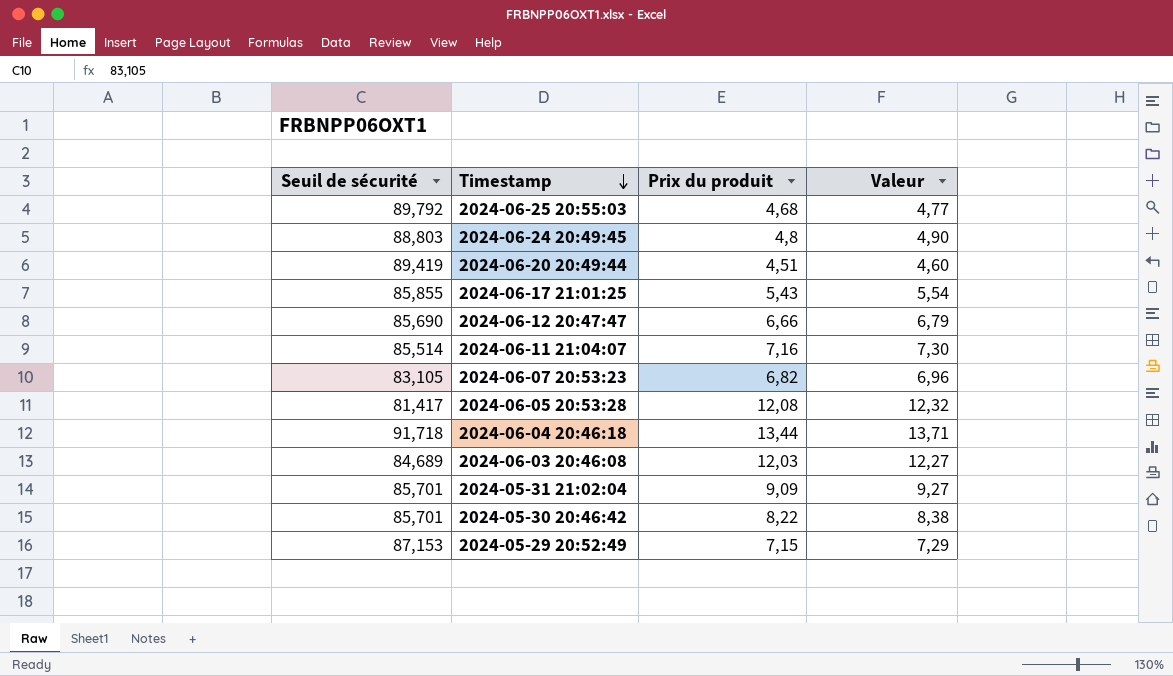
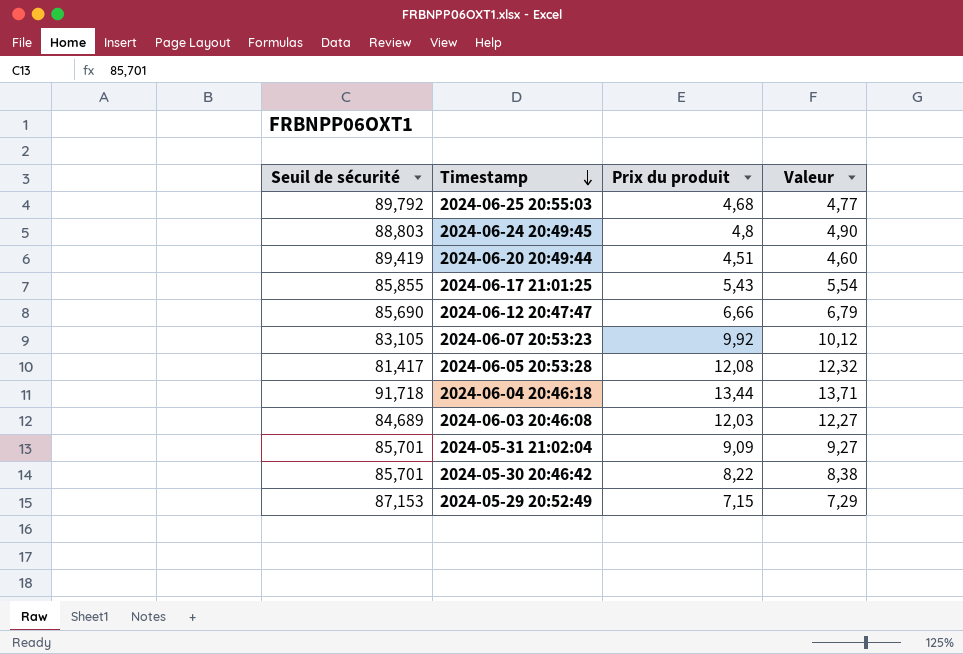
row 2024-06-11 21:04:07: 85,514 | 7,16 | 7,30 -> none
2024-06-07 20:53:23 | Prix du produit: 6,82 -> 9,92
2024-06-07 20:53:23 | Valeur: 6,96 -> 10,12

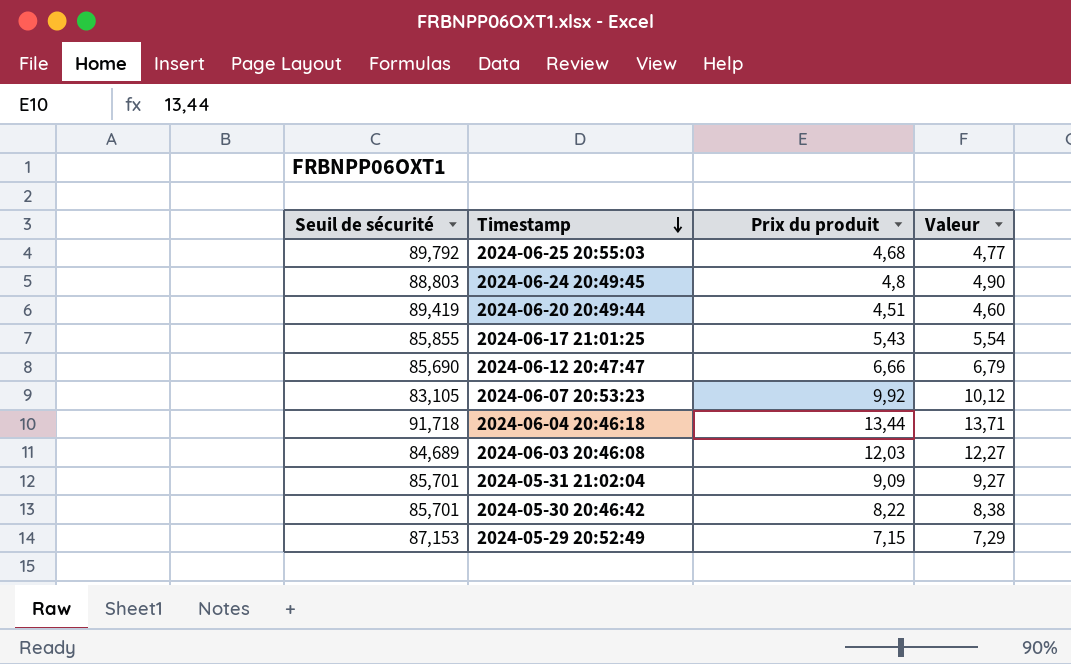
row 2024-06-05 20:53:28: 81,417 | 12,08 | 12,32 -> none

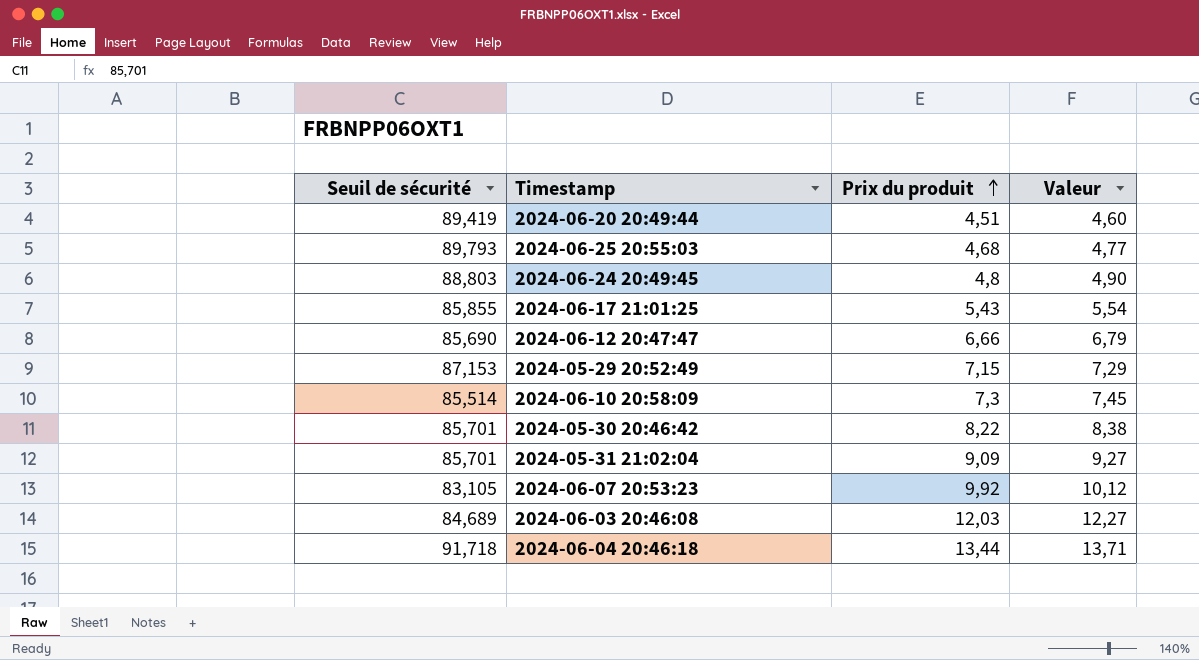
row order: Timestamp descending -> Prix du produit ascending
2024-06-25 20:55:03 | Seuil de sécurité: 89,792 -> 89,793
row 2024-06-10 20:58:09: none -> 85,514 | 7,3 | 7,45

